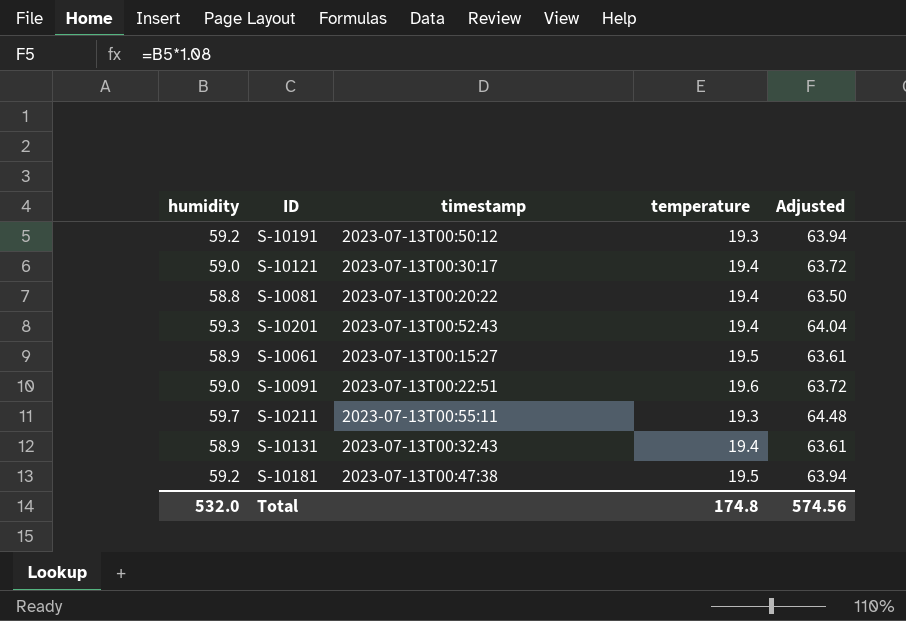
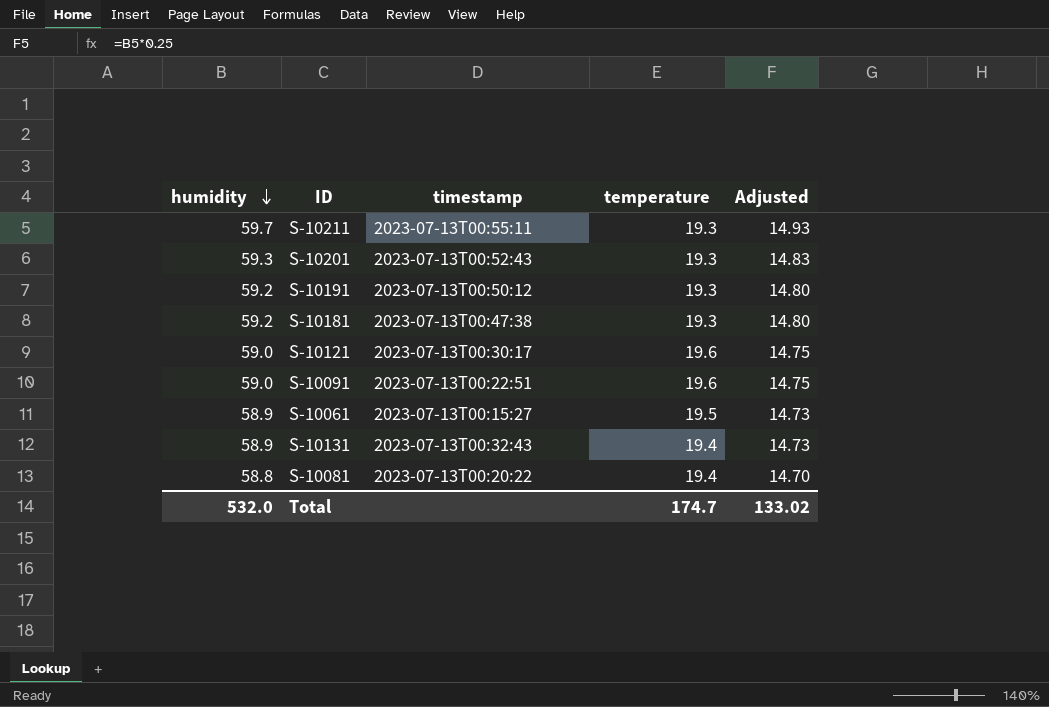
row order: none -> humidity descending
column Adjusted | formula: [humidity] * 1.08 -> [humidity] * 0.25
S-10201 | temperature: 19.4 -> 19.3
S-10181 | temperature: 19.5 -> 19.3
S-10121 | temperature: 19.4 -> 19.6
Total | temperature: 174.8 -> 174.7
Total | Adjusted: 574.56 -> 133.02

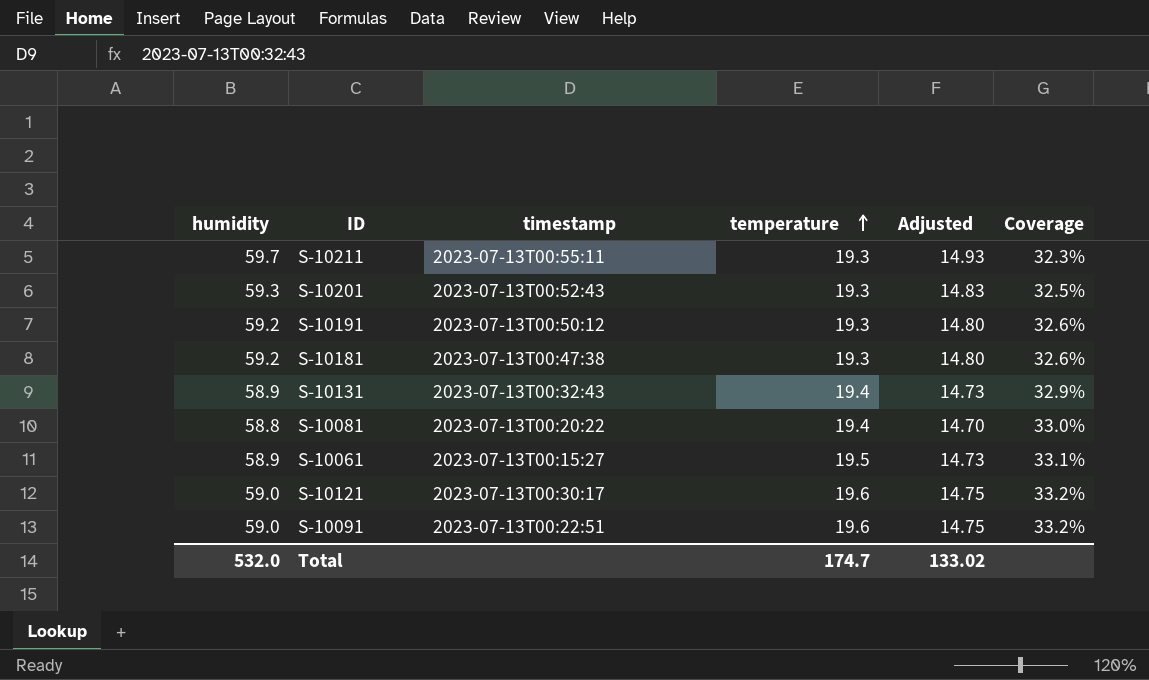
row order: humidity descending -> temperature ascending
column Coverage | formula: none -> [temperature] / [humidity]

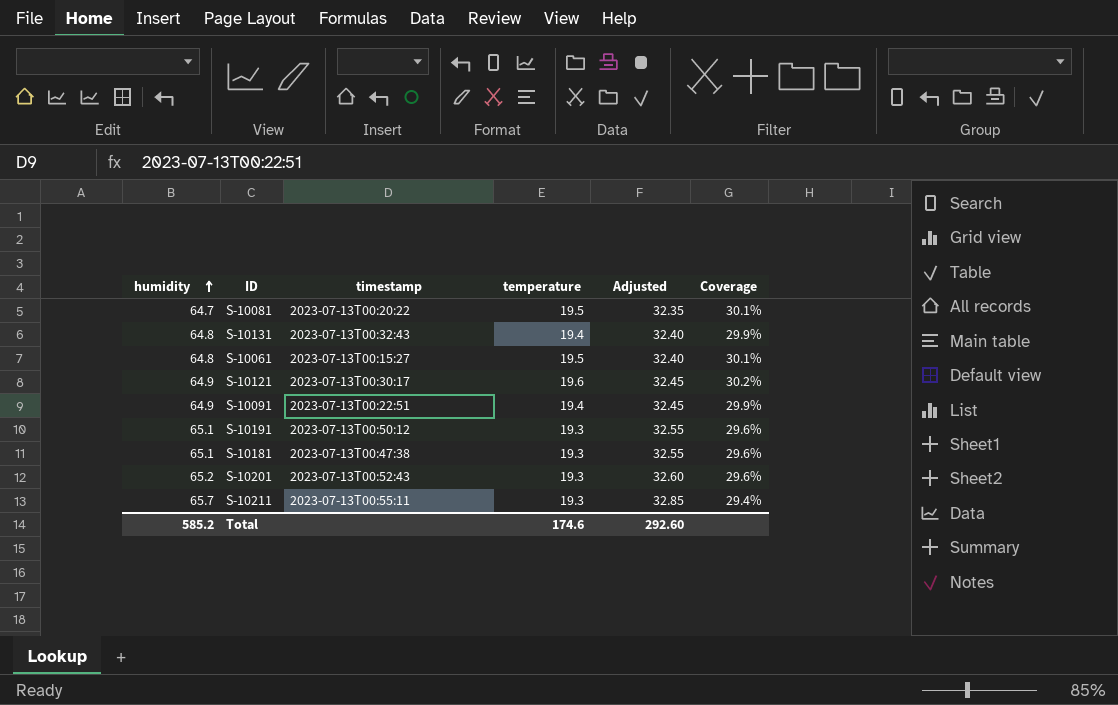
row order: temperature ascending -> humidity ascending
column Adjusted | formula: [humidity] * 0.25 -> [humidity] * 0.5
S-10081 | humidity: 58.8 -> 64.7
S-10081 | temperature: 19.4 -> 19.5
S-10081 | Coverage: 33.0% -> 30.1%
S-10131 | humidity: 58.9 -> 64.8
S-10131 | Coverage: 32.9% -> 29.9%
S-10061 | humidity: 58.9 -> 64.8
S-10061 | Coverage: 33.1% -> 30.1%
S-10121 | humidity: 59.0 -> 64.9
S-10121 | Coverage: 33.2% -> 30.2%
S-10091 | humidity: 59.0 -> 64.9
S-10091 | temperature: 19.6 -> 19.4
S-10091 | Coverage: 33.2% -> 29.9%
S-10191 | humidity: 59.2 -> 65.1
S-10191 | Coverage: 32.6% -> 29.6%
S-10181 | humidity: 59.2 -> 65.1
S-10181 | Coverage: 32.6% -> 29.6%
S-10201 | humidity: 59.3 -> 65.2
S-10201 | Coverage: 32.5% -> 29.6%
S-10211 | humidity: 59.7 -> 65.7
S-10211 | Coverage: 32.3% -> 29.4%
Total | humidity: 532.0 -> 585.2
Total | temperature: 174.7 -> 174.6
Total | Adjusted: 133.02 -> 292.60

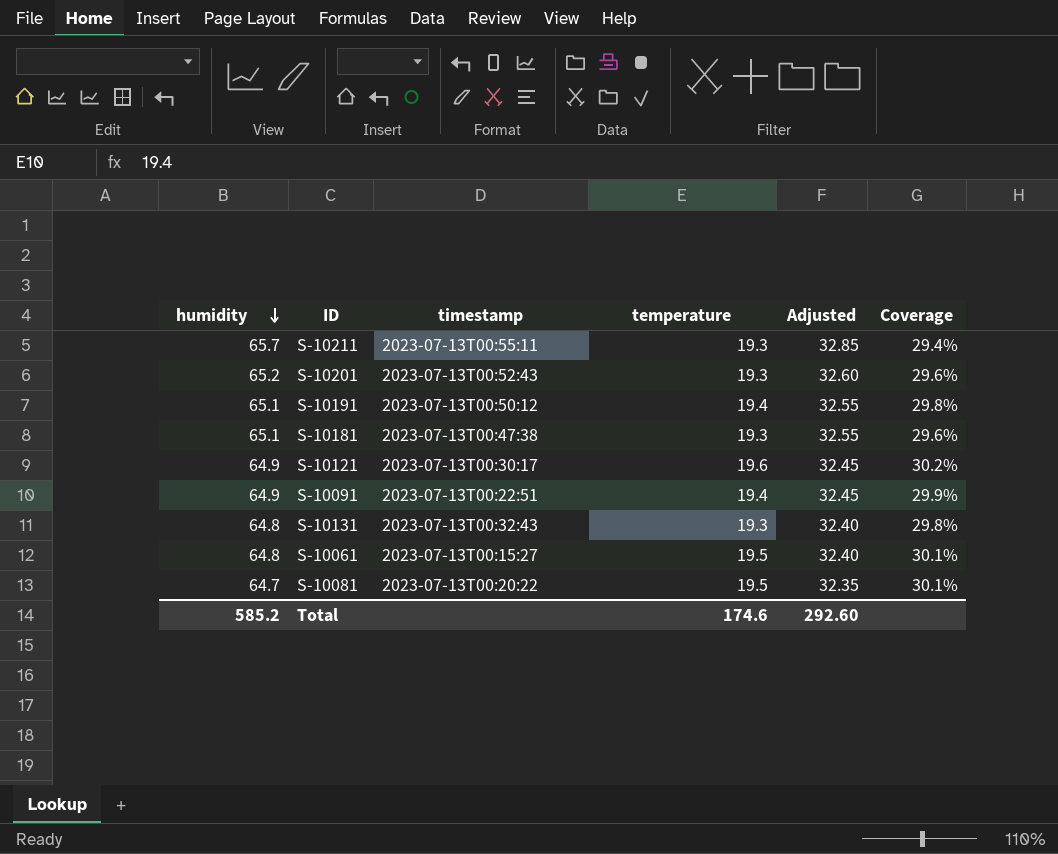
row order: humidity ascending -> humidity descending
S-10191 | temperature: 19.3 -> 19.4
S-10191 | Coverage: 29.6% -> 29.8%
S-10131 | temperature: 19.4 -> 19.3
S-10131 | Coverage: 29.9% -> 29.8%

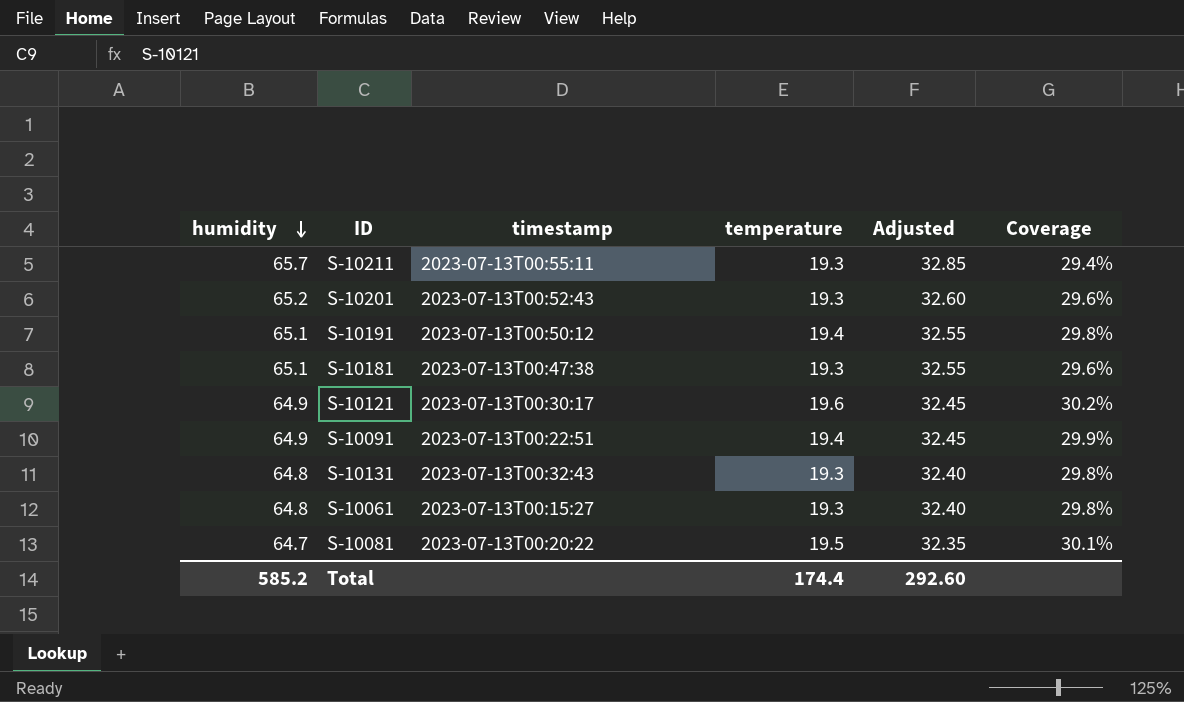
S-10061 | temperature: 19.5 -> 19.3
S-10061 | Coverage: 30.1% -> 29.8%
Total | temperature: 174.6 -> 174.4

